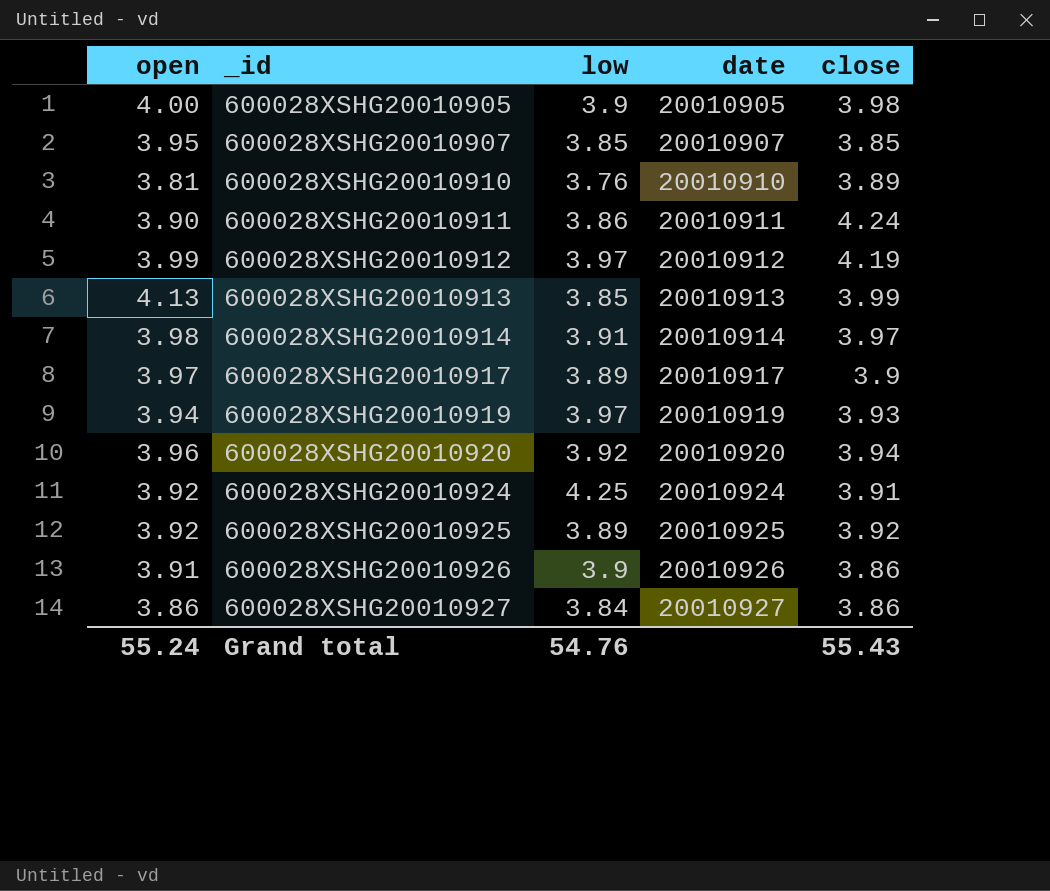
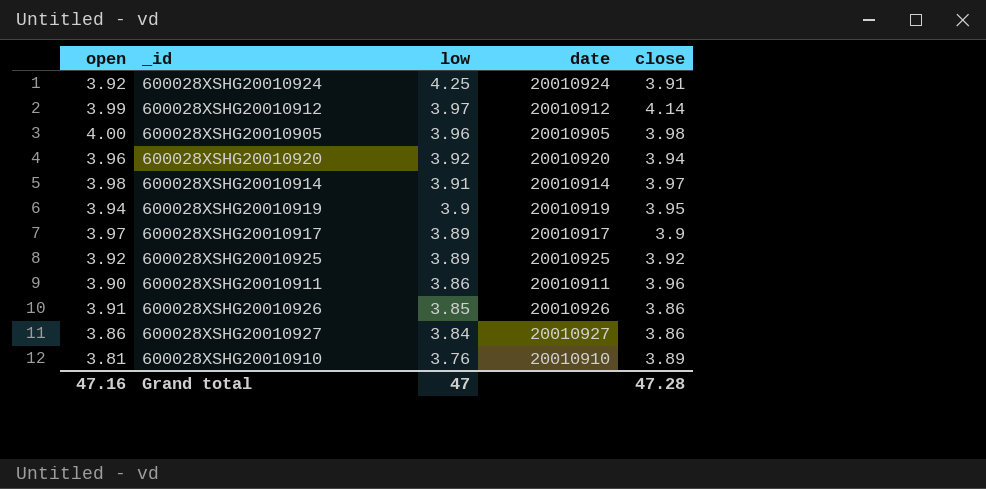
row order: _id ascending -> low descending
row 600028XSHG20010907: 3.95 | 3.85 | 20010907 | 3.85 -> none
row 600028XSHG20010913: 4.13 | 3.85 | 20010913 | 3.99 -> none
600028XSHG20010912 | close: 4.19 -> 4.14
600028XSHG20010905 | low: 3.9 -> 3.96
600028XSHG20010919 | low: 3.97 -> 3.9
600028XSHG20010919 | close: 3.93 -> 3.95
600028XSHG20010911 | close: 4.24 -> 3.96
600028XSHG20010926 | low: 3.9 -> 3.85
Grand total | open: 55.24 -> 47.16
Grand total | low: 54.76 -> 47
Grand total | close: 55.43 -> 47.28

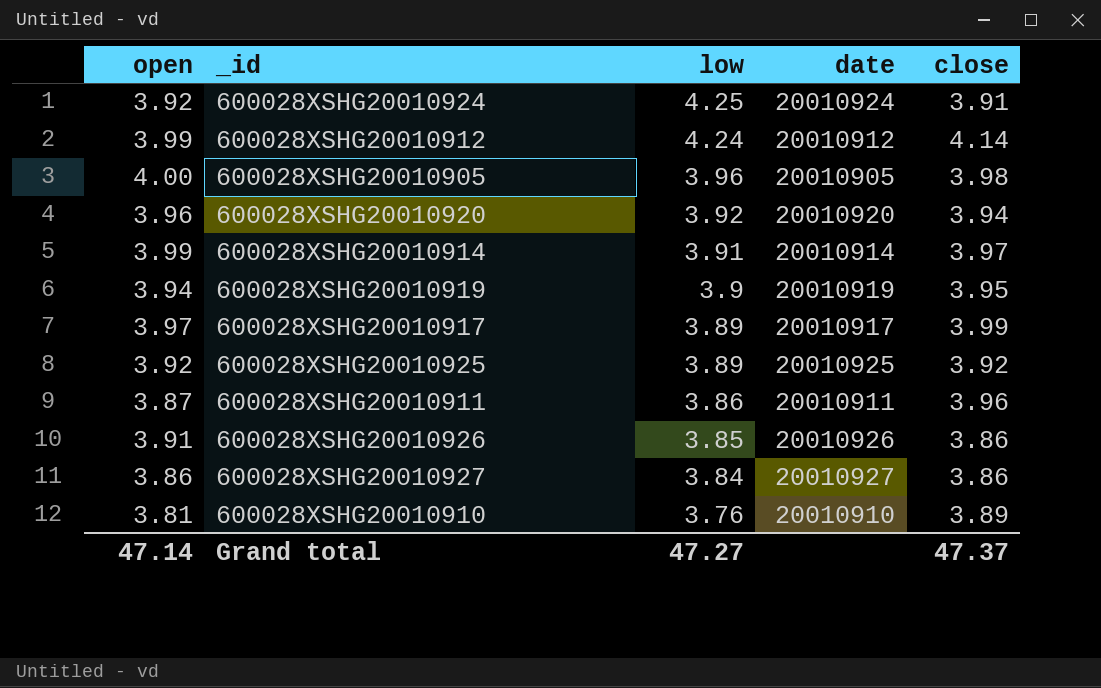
600028XSHG20010912 | low: 3.97 -> 4.24
600028XSHG20010914 | open: 3.98 -> 3.99
600028XSHG20010917 | close: 3.9 -> 3.99
600028XSHG20010911 | open: 3.90 -> 3.87
Grand total | open: 47.16 -> 47.14
Grand total | low: 47 -> 47.27
Grand total | close: 47.28 -> 47.37

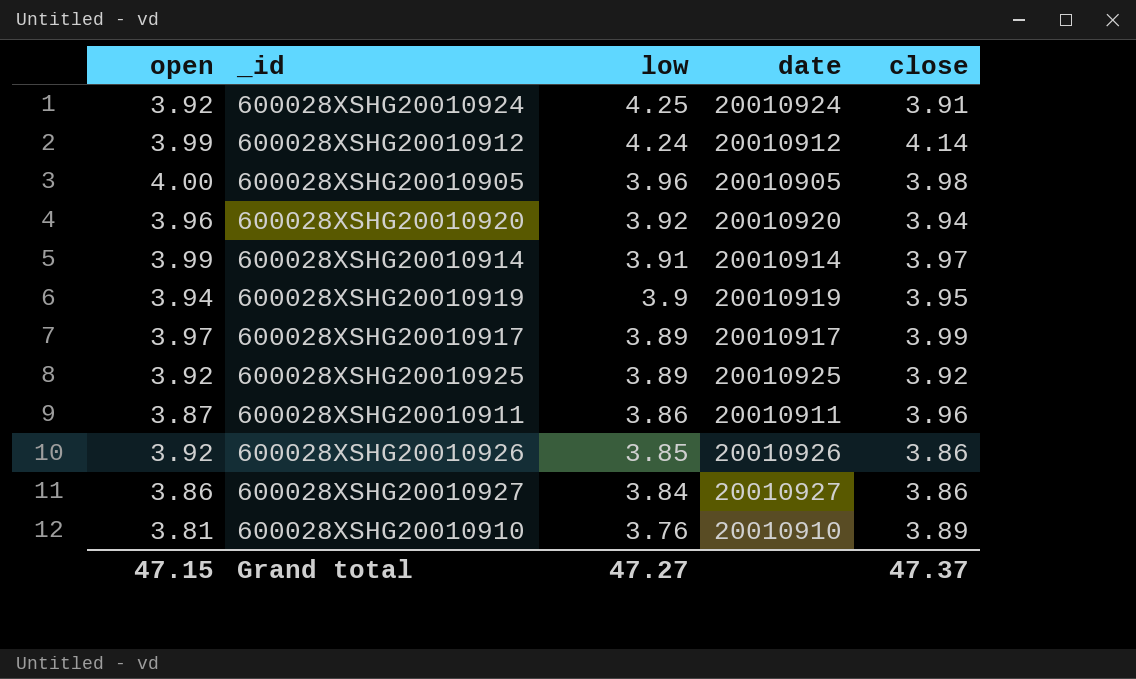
600028XSHG20010926 | open: 3.91 -> 3.92
Grand total | open: 47.14 -> 47.15

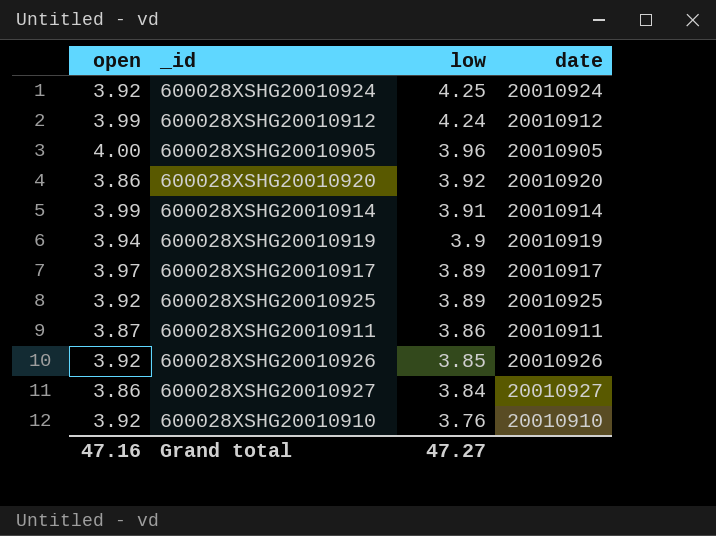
column close | position: 5 -> none
600028XSHG20010920 | open: 3.96 -> 3.86
600028XSHG20010910 | open: 3.81 -> 3.92
Grand total | open: 47.15 -> 47.16

